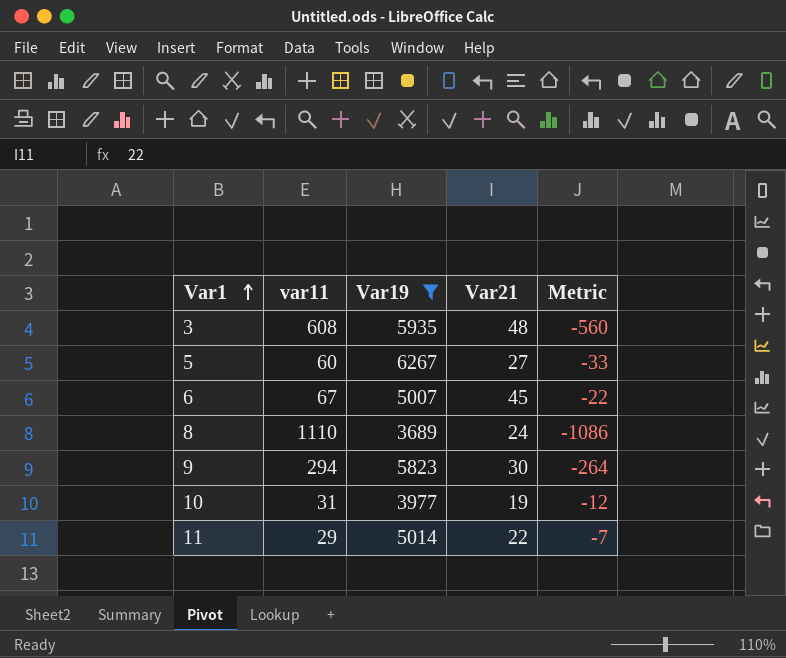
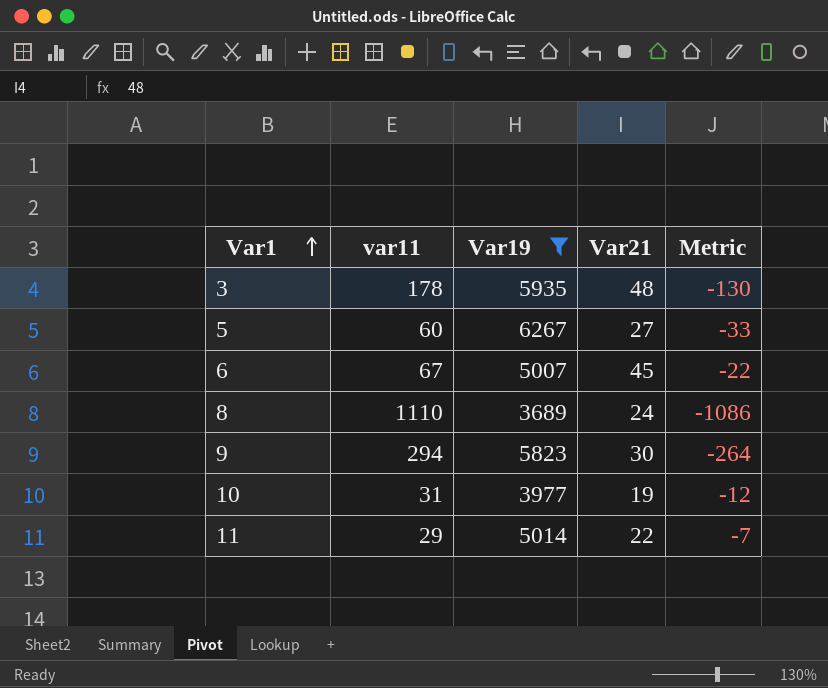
3 | var11: 608 -> 178
3 | Metric: -560 -> -130

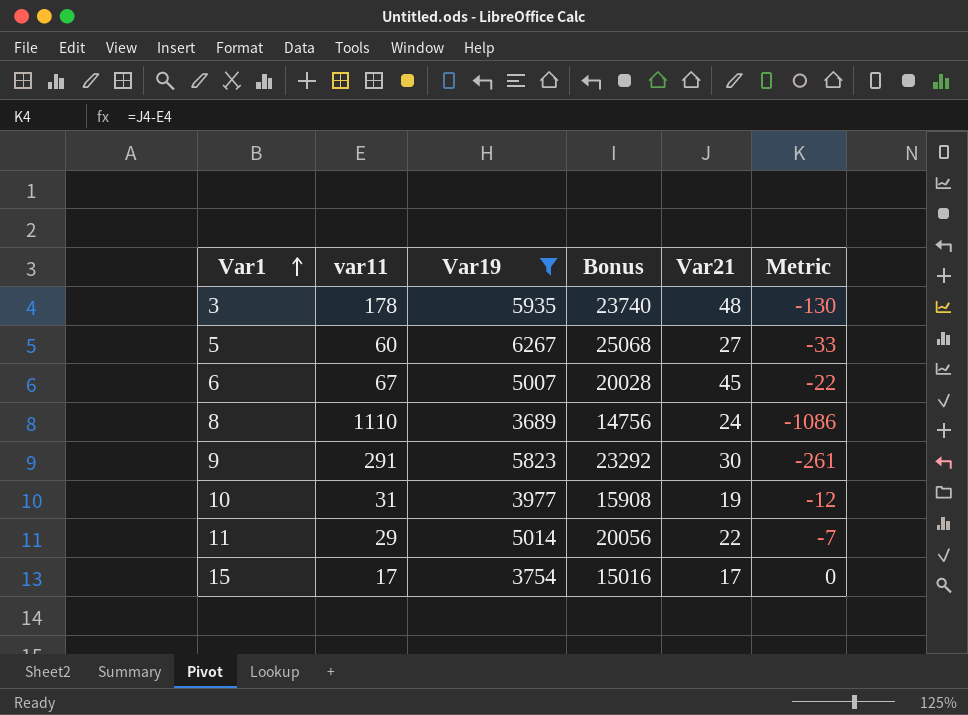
column Bonus | formula: none -> [Var19] * 4
9 | var11: 294 -> 291
9 | Metric: -264 -> -261
row 15: none -> 17 | 3754 | 15016 | 17 | 0

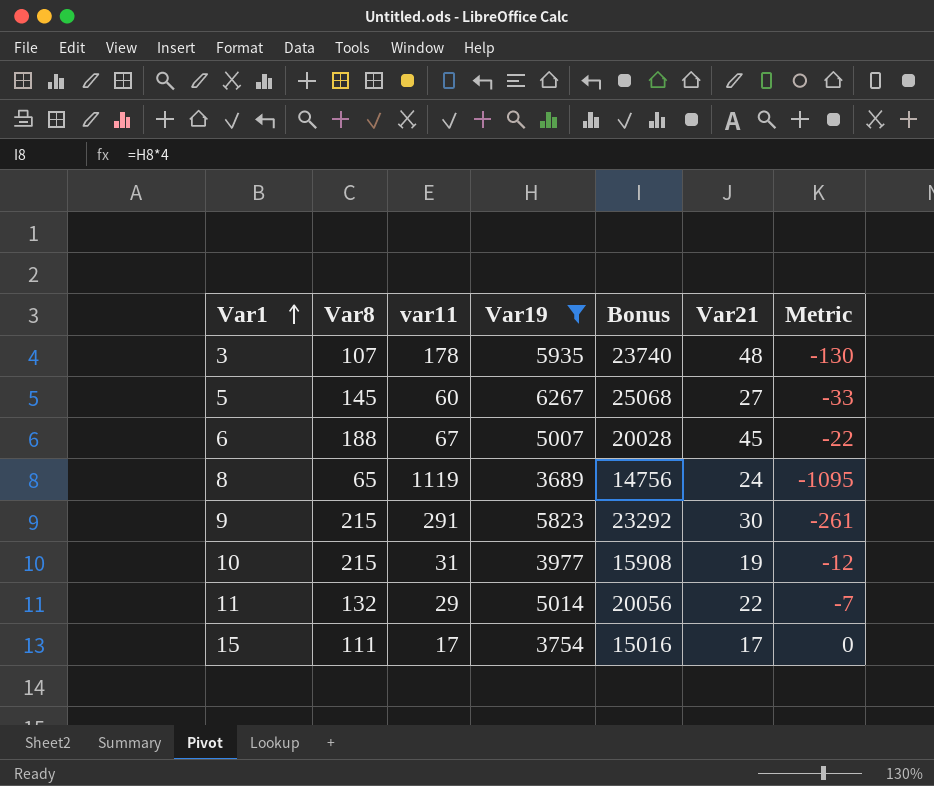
column Var8 | position: none -> 2
8 | var11: 1110 -> 1119
8 | Metric: -1086 -> -1095

